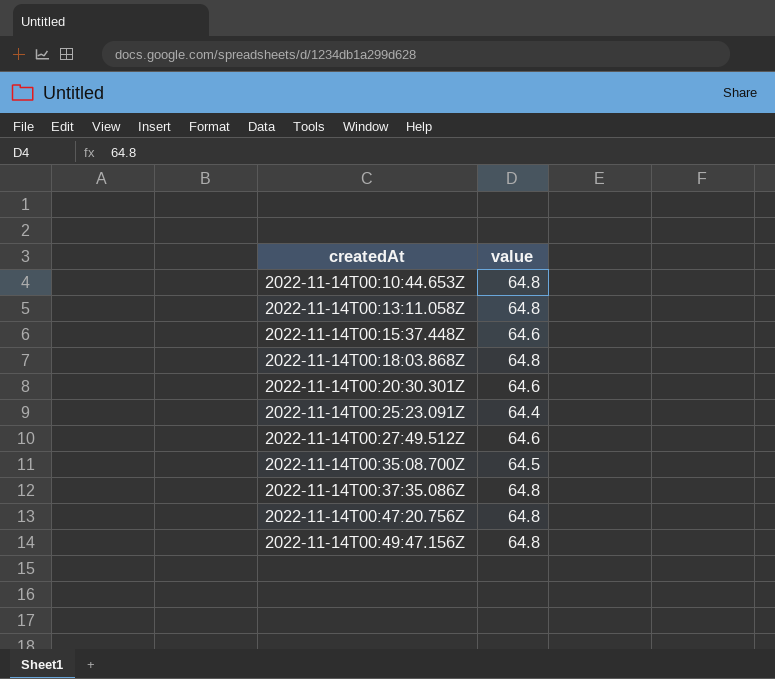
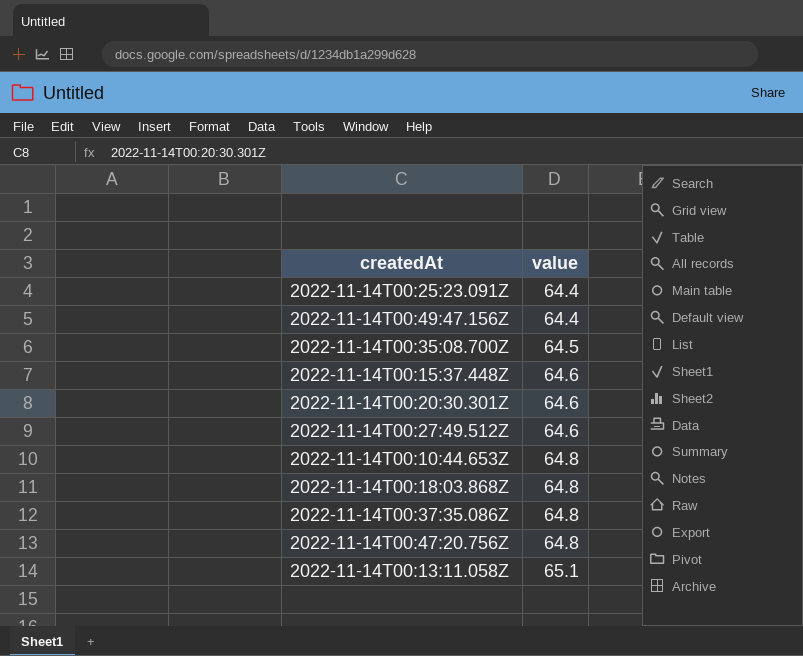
row order: createdAt ascending -> value ascending
2022-11-14T00:49:47.156Z | value: 64.8 -> 64.4
2022-11-14T00:13:11.058Z | value: 64.8 -> 65.1

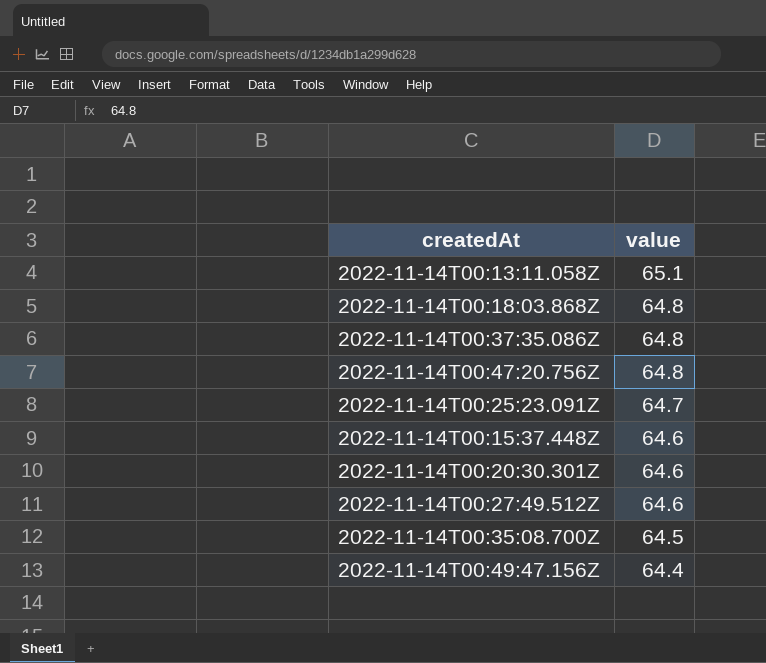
row order: value ascending -> value descending
row 2022-11-14T00:10:44.653Z: 64.8 -> none
2022-11-14T00:25:23.091Z | value: 64.4 -> 64.7

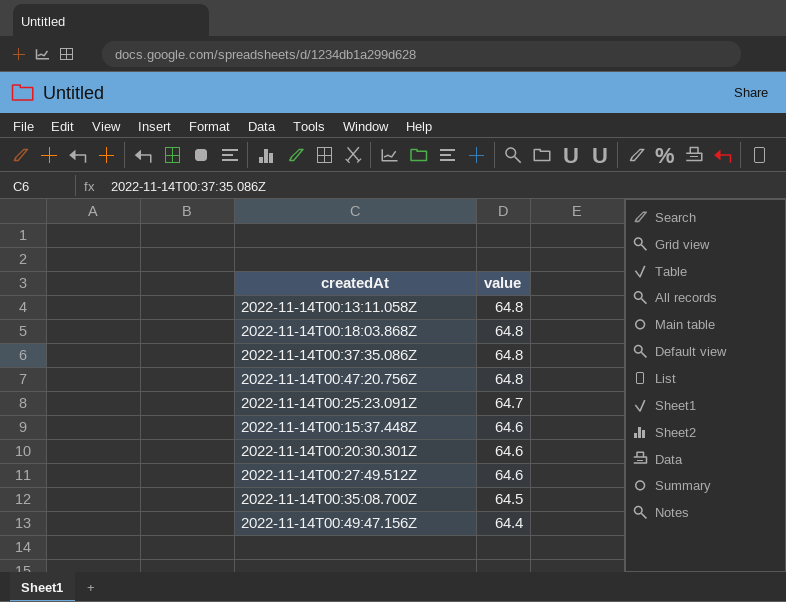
2022-11-14T00:13:11.058Z | value: 65.1 -> 64.8

